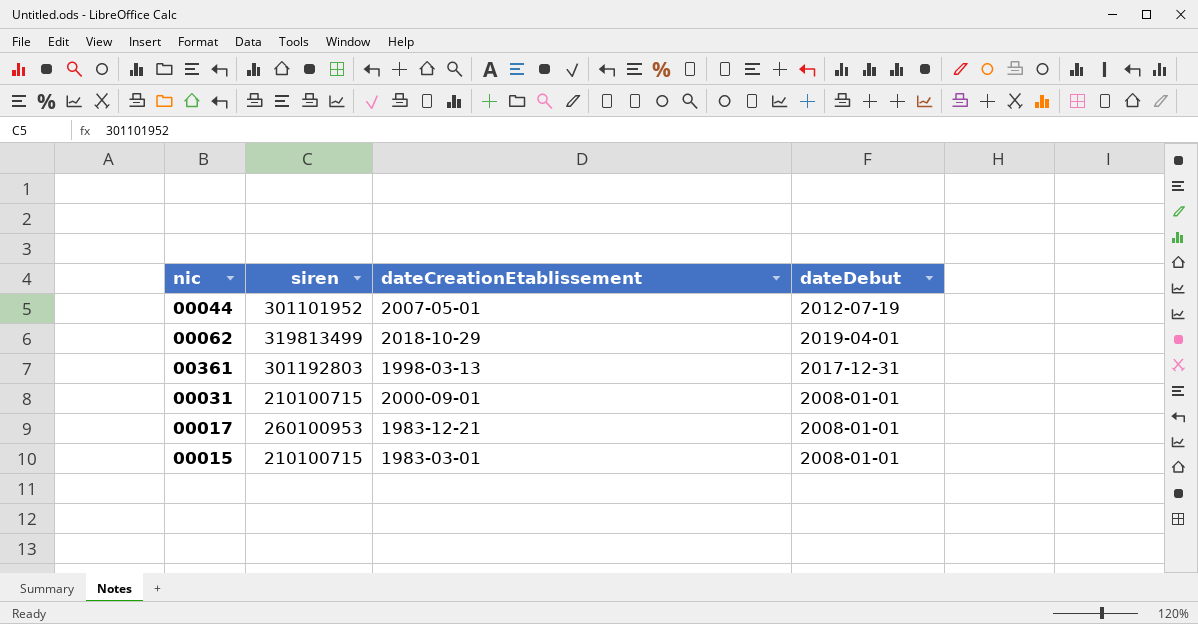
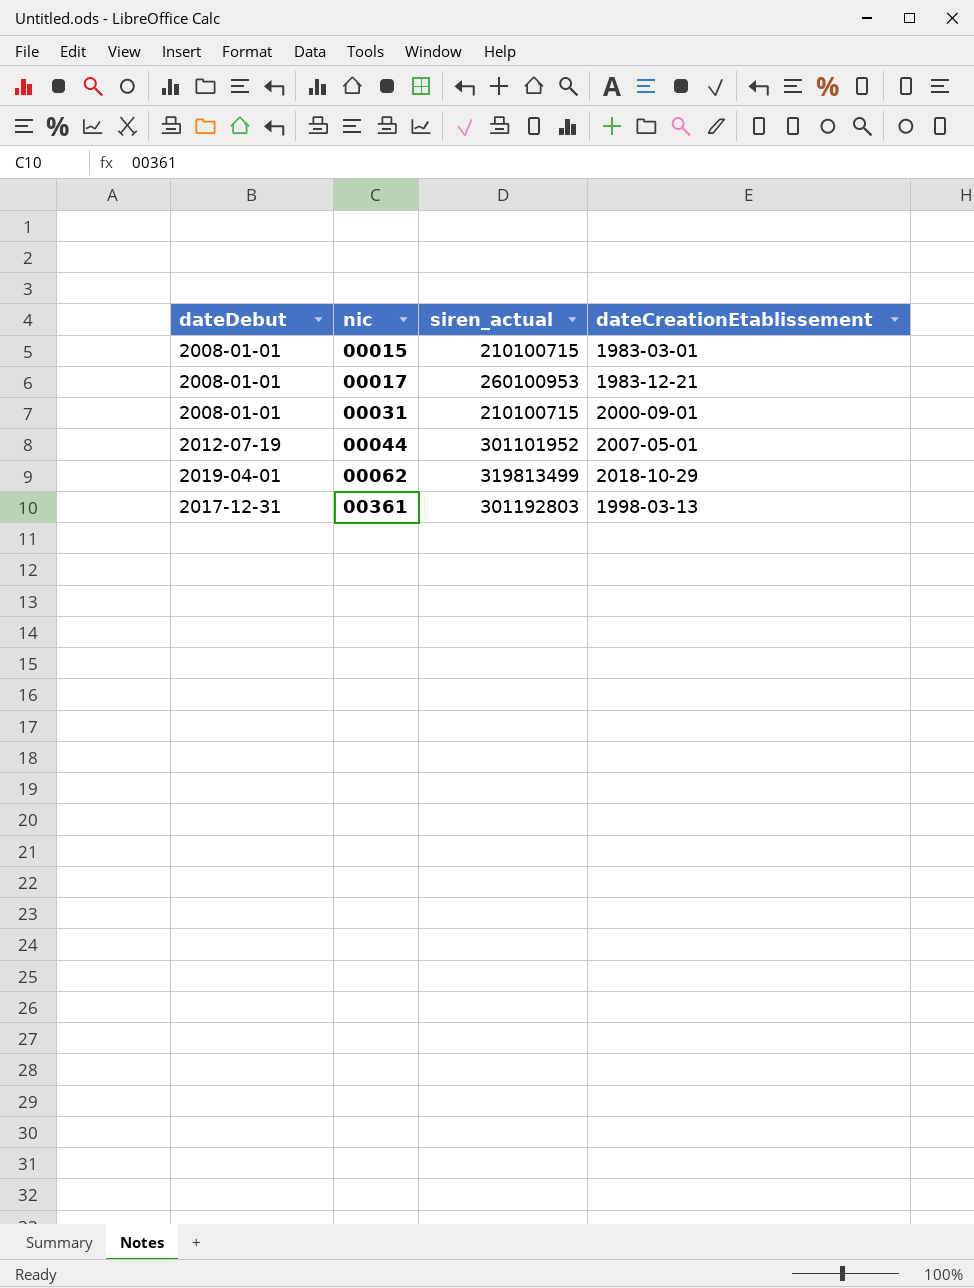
row order: none -> nic ascending
column dateDebut | position: 4 -> 1
column name: siren -> siren_actual

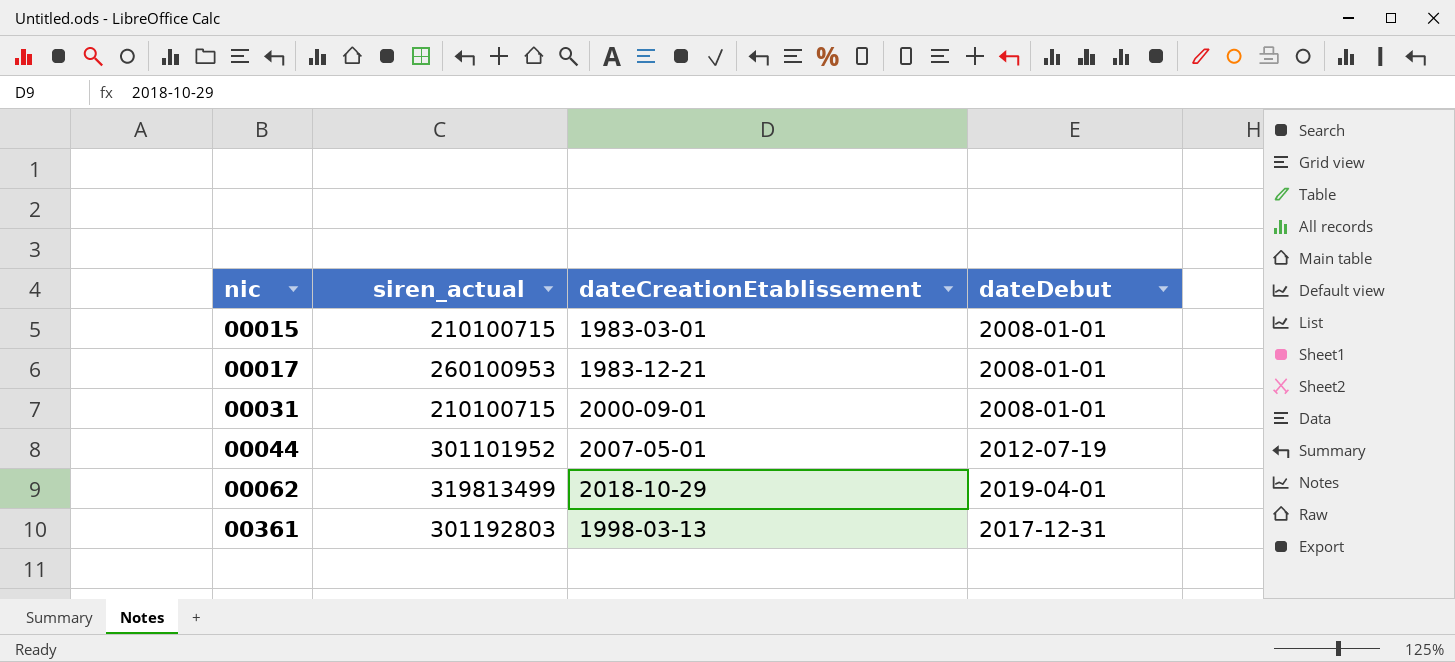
column dateDebut | position: 1 -> 4

